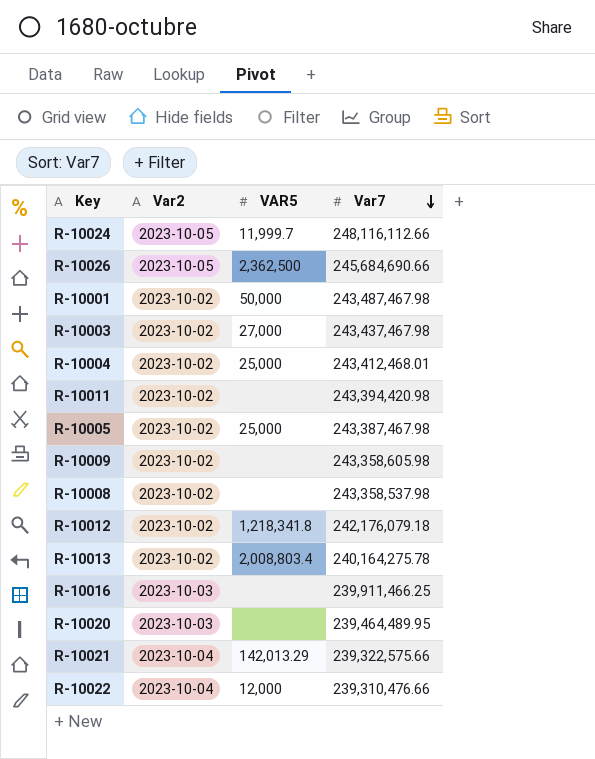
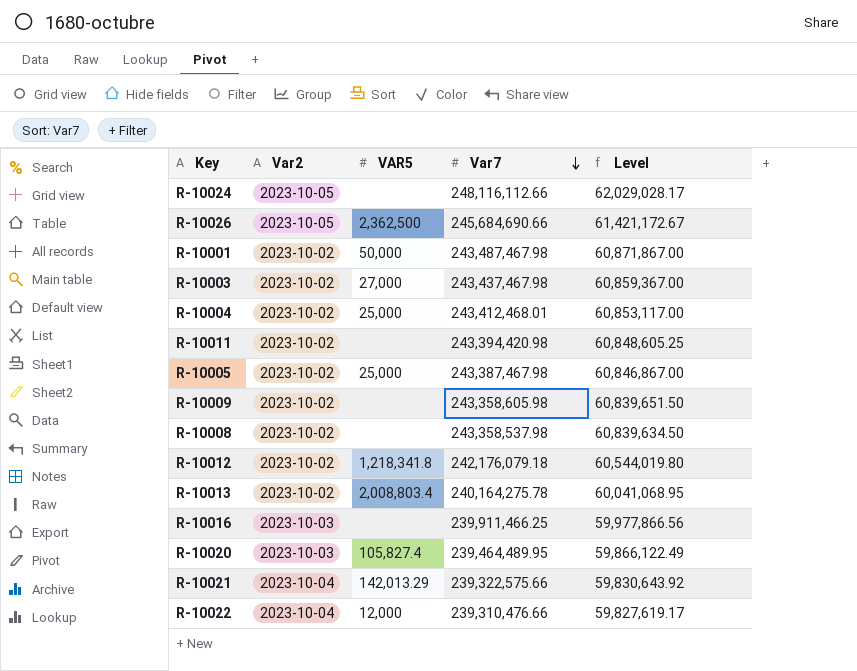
column Level | formula: none -> [Var7] * 0.25
R-10024 | VAR5: 11,999.7 -> none
R-10020 | VAR5: none -> 105,827.4

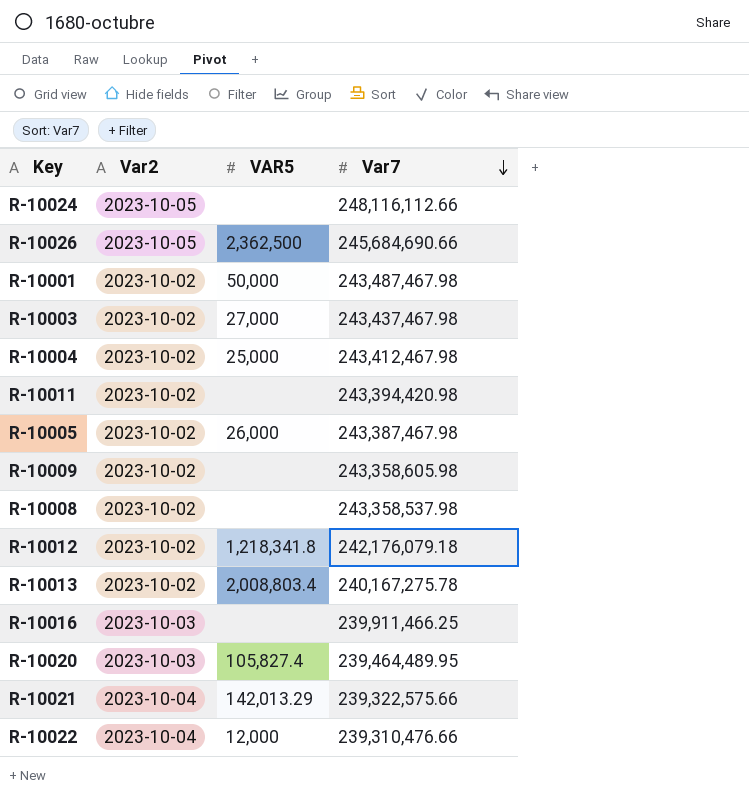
column Level | formula: [Var7] * 0.25 -> none
R-10004 | Var7: 243,412,468.01 -> 243,412,467.98
R-10005 | VAR5: 25,000 -> 26,000
R-10013 | Var7: 240,164,275.78 -> 240,167,275.78

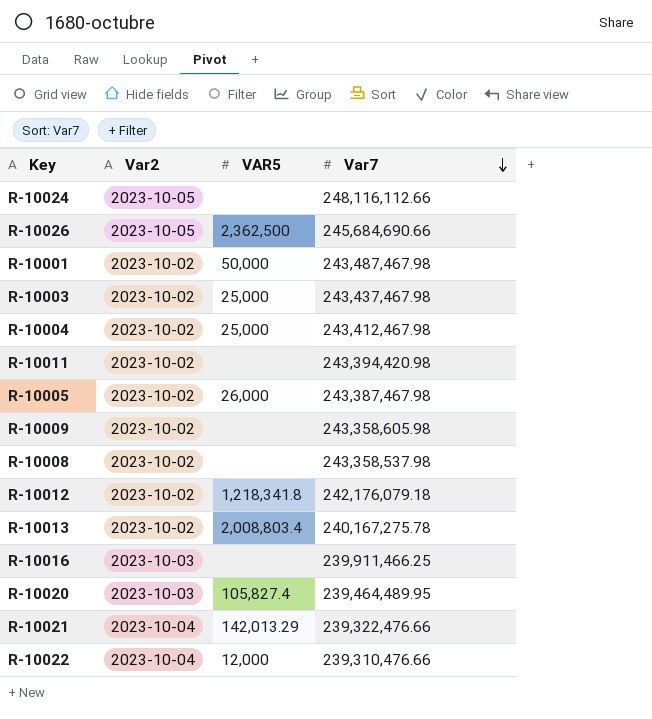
R-10003 | VAR5: 27,000 -> 25,000
R-10021 | Var7: 239,322,575.66 -> 239,322,476.66

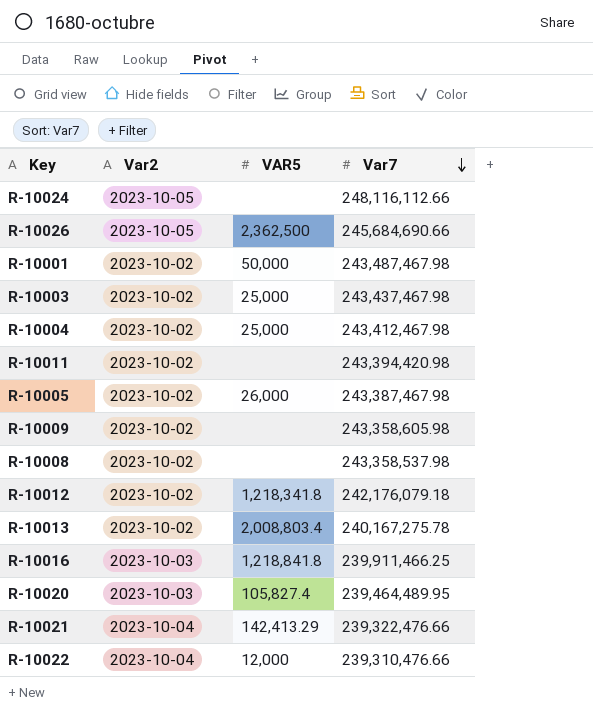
R-10016 | VAR5: none -> 1,218,841.8
R-10021 | VAR5: 142,013.29 -> 142,413.29

